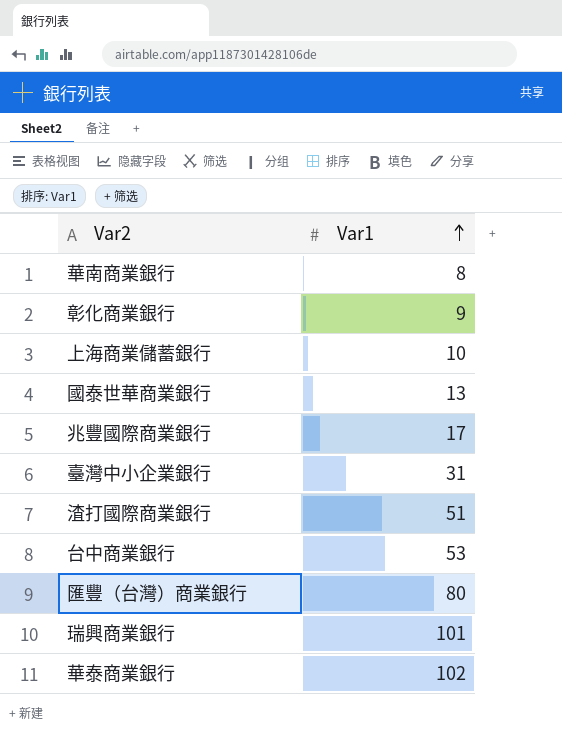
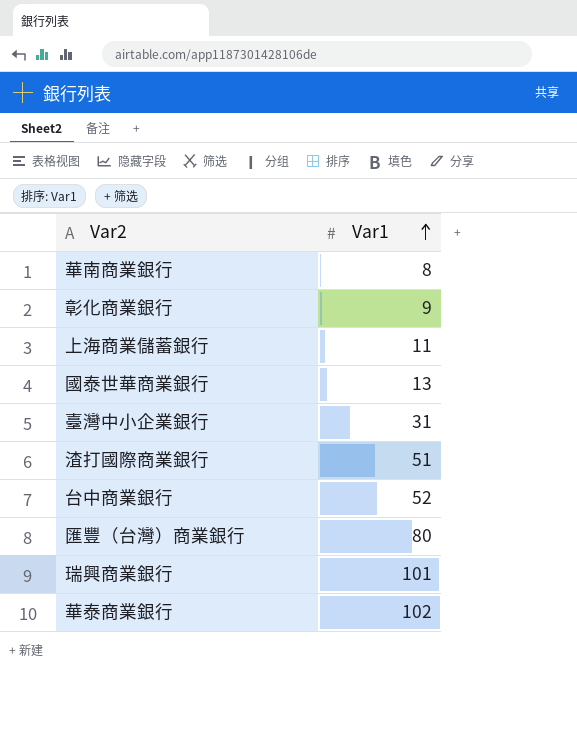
row 兆豐國際商業銀行: 17 -> none
上海商業儲蓄銀行 | Var1: 10 -> 11
台中商業銀行 | Var1: 53 -> 52

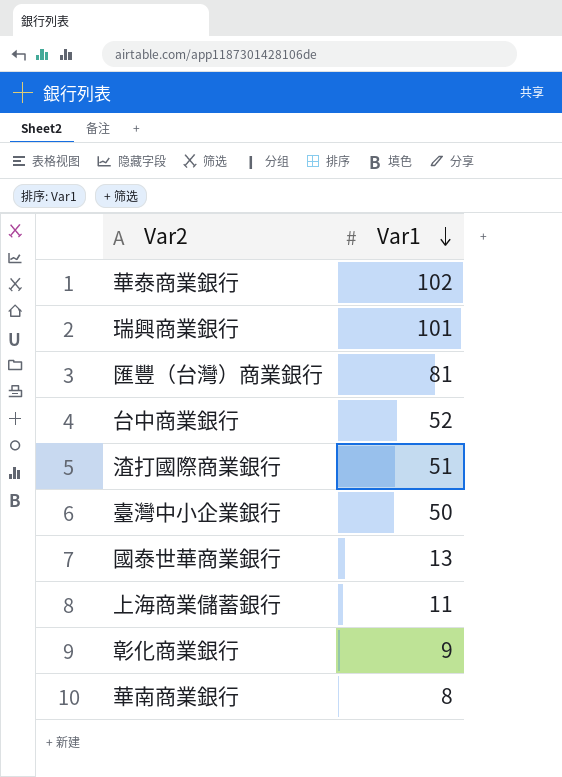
row order: Var1 ascending -> Var1 descending
匯豐（台灣）商業銀行 | Var1: 80 -> 81
臺灣中小企業銀行 | Var1: 31 -> 50

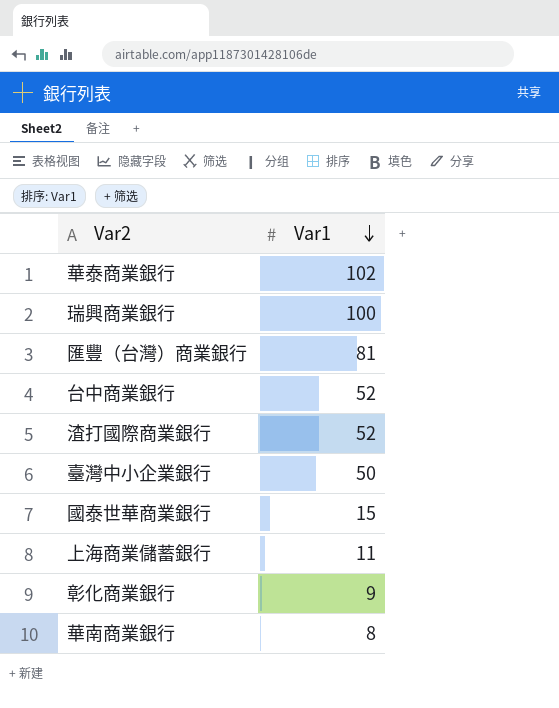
瑞興商業銀行 | Var1: 101 -> 100
渣打國際商業銀行 | Var1: 51 -> 52
國泰世華商業銀行 | Var1: 13 -> 15

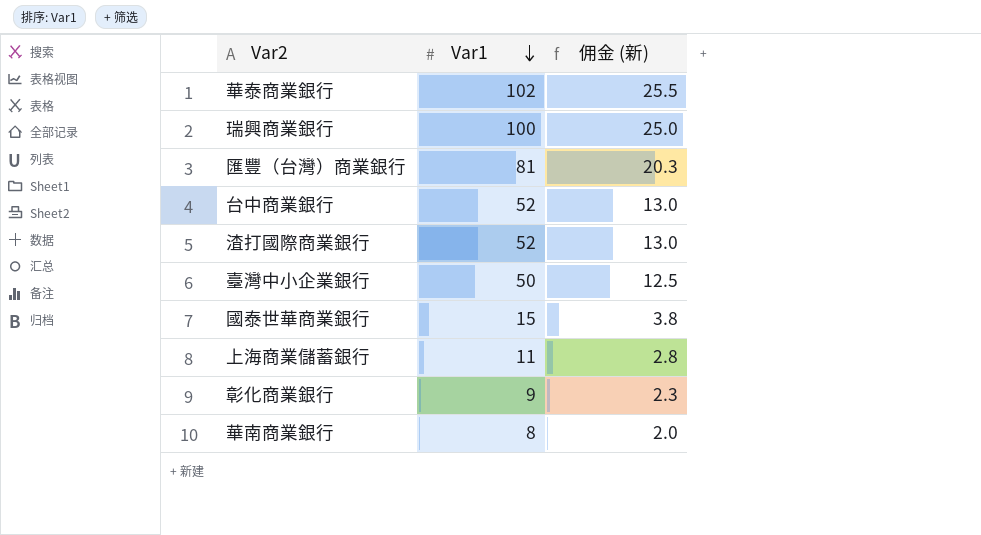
column 佣金 (新) | formula: none -> [Var1] * 0.25

